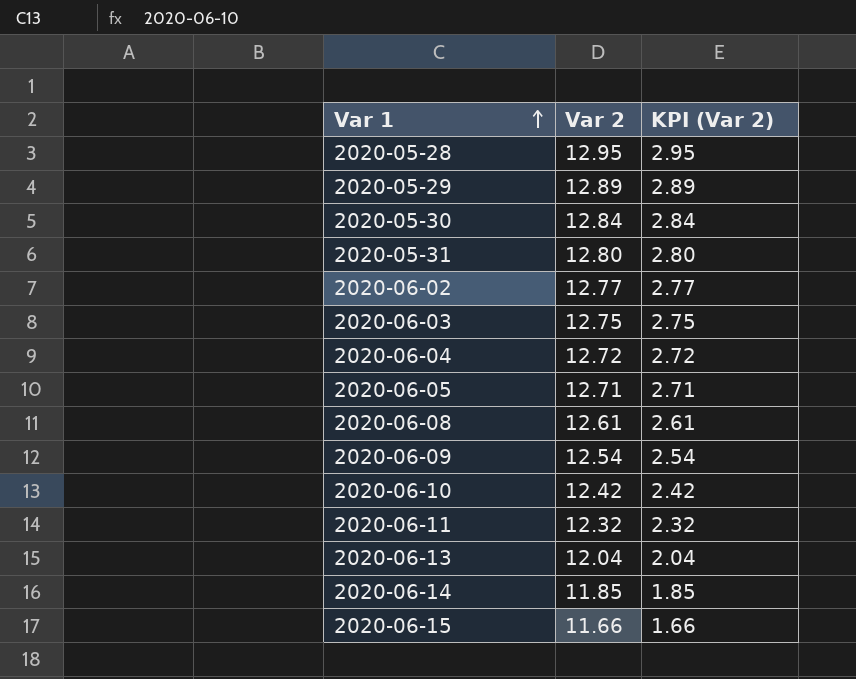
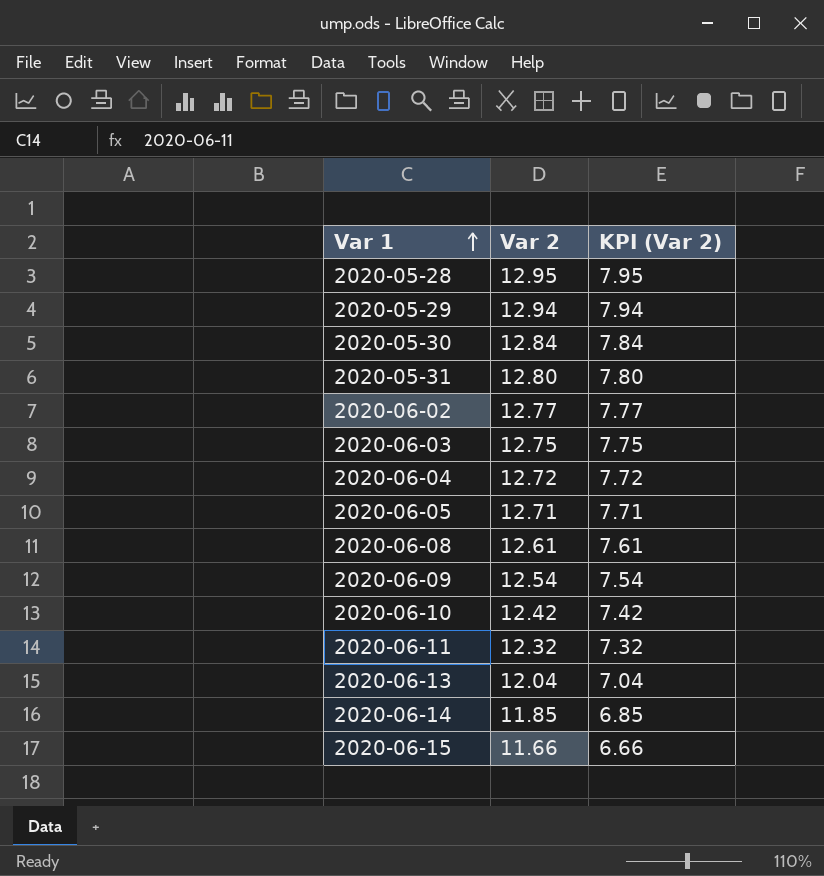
column KPI (Var 2) | formula: [Var 2] - 10 -> [Var 2] - 5
2020-05-29 | Var 2: 12.89 -> 12.94

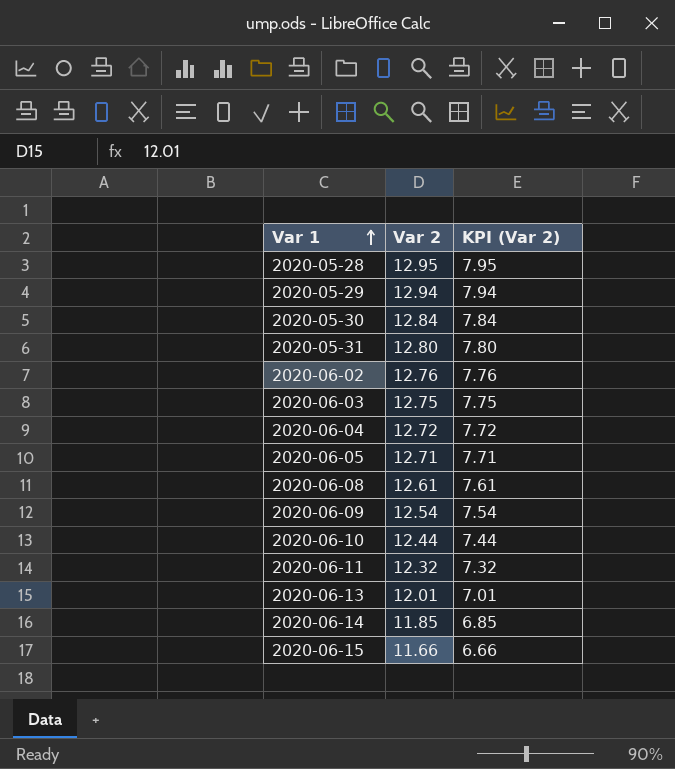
2020-06-02 | Var 2: 12.77 -> 12.76
2020-06-02 | KPI (Var 2): 7.77 -> 7.76
2020-06-10 | Var 2: 12.42 -> 12.44
2020-06-10 | KPI (Var 2): 7.42 -> 7.44
2020-06-13 | Var 2: 12.04 -> 12.01
2020-06-13 | KPI (Var 2): 7.04 -> 7.01

